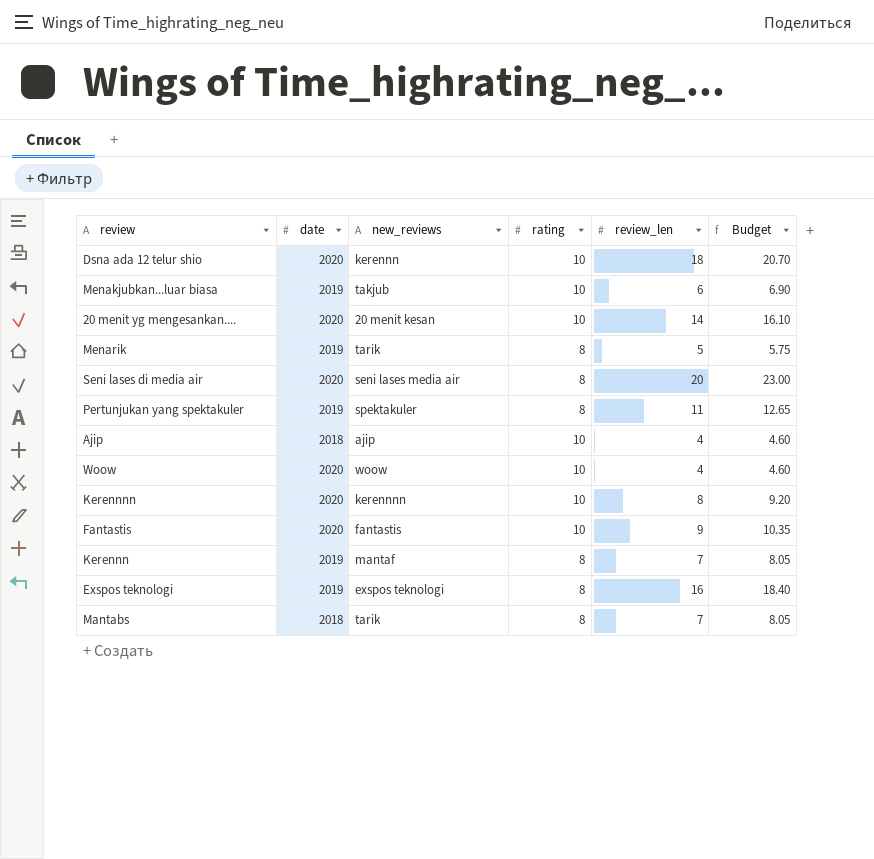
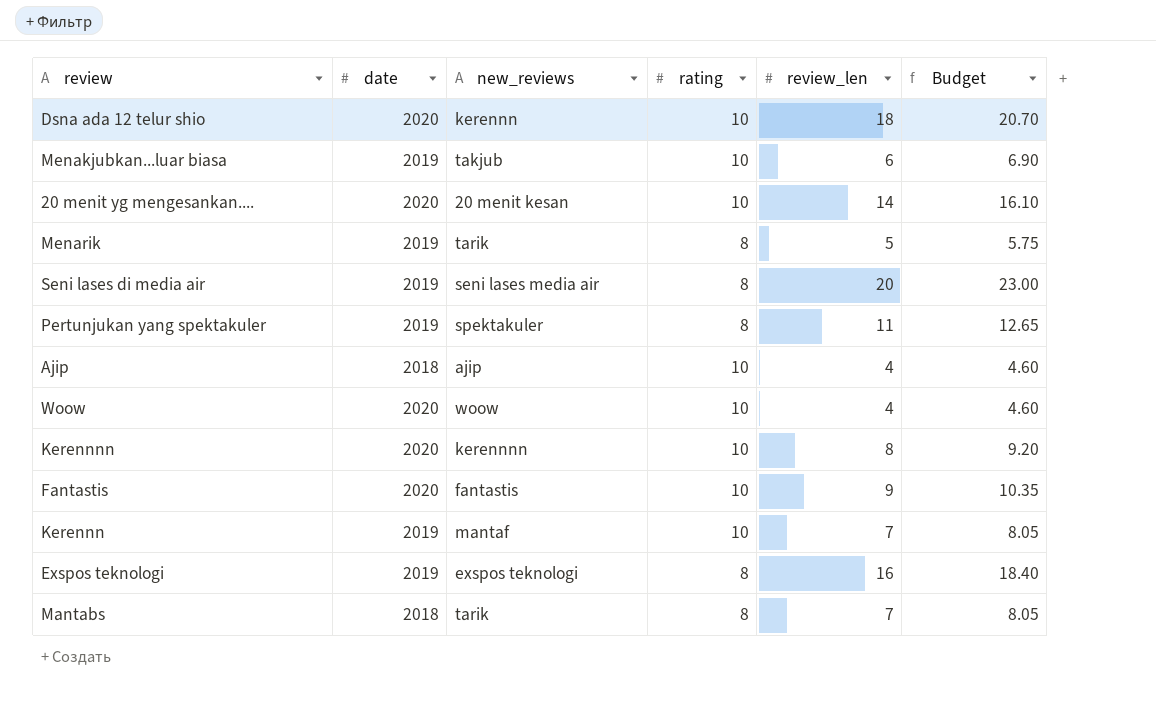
Seni lases di media air | date: 2020 -> 2019
Kerennn | rating: 8 -> 10

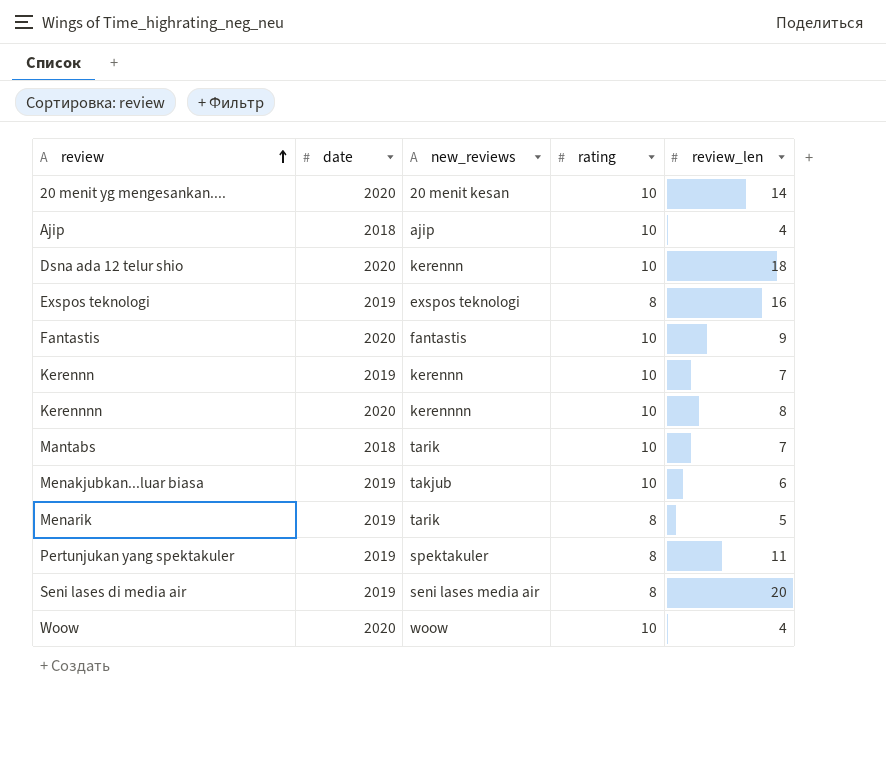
row order: none -> review ascending
column Budget | formula: [review_len] * 1.15 -> none
Kerennn | new_reviews: mantaf -> kerennn
Mantabs | rating: 8 -> 10

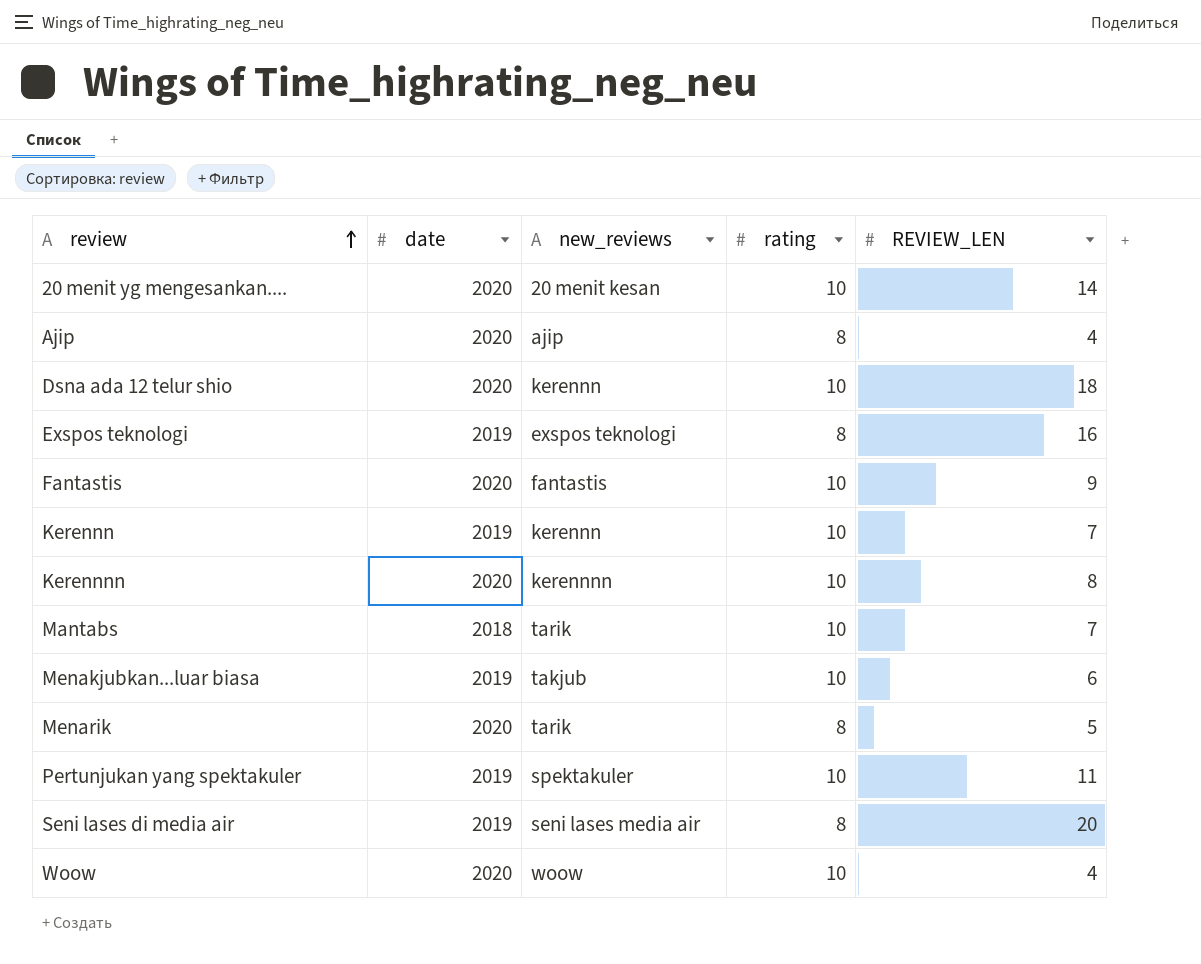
column name: review_len -> REVIEW_LEN
Ajip | date: 2018 -> 2020
Ajip | rating: 10 -> 8
Menarik | date: 2019 -> 2020
Pertunjukan yang spektakuler | rating: 8 -> 10

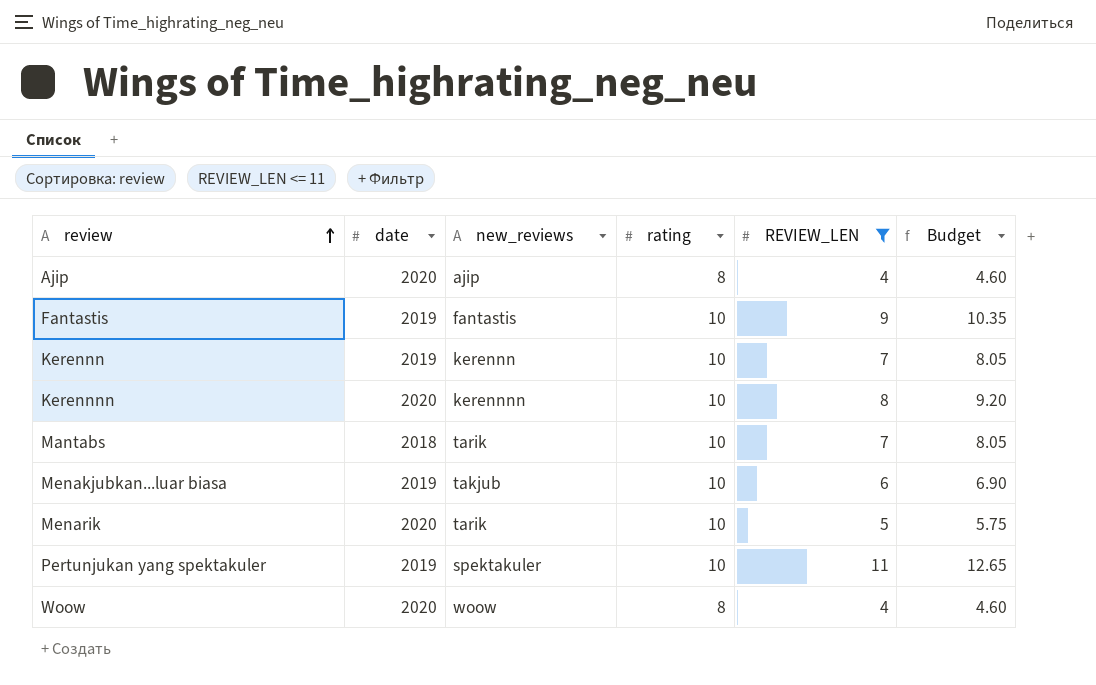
filter: none -> REVIEW_LEN <= 11
column Budget | formula: none -> [REVIEW_LEN] * 1.15
Fantastis | date: 2020 -> 2019
Menarik | rating: 8 -> 10
Woow | rating: 10 -> 8

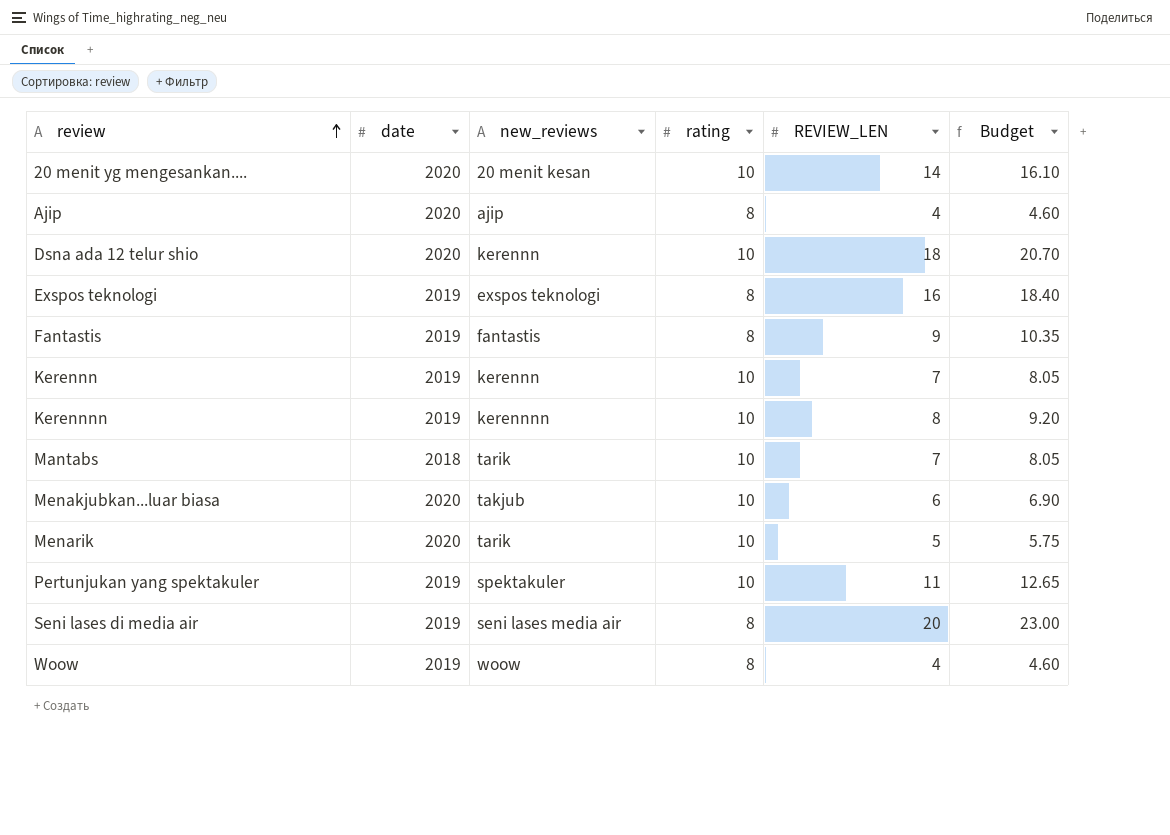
filter: REVIEW_LEN <= 11 -> none
Fantastis | rating: 10 -> 8
Kerennnn | date: 2020 -> 2019
Menakjubkan...luar biasa | date: 2019 -> 2020
Woow | date: 2020 -> 2019

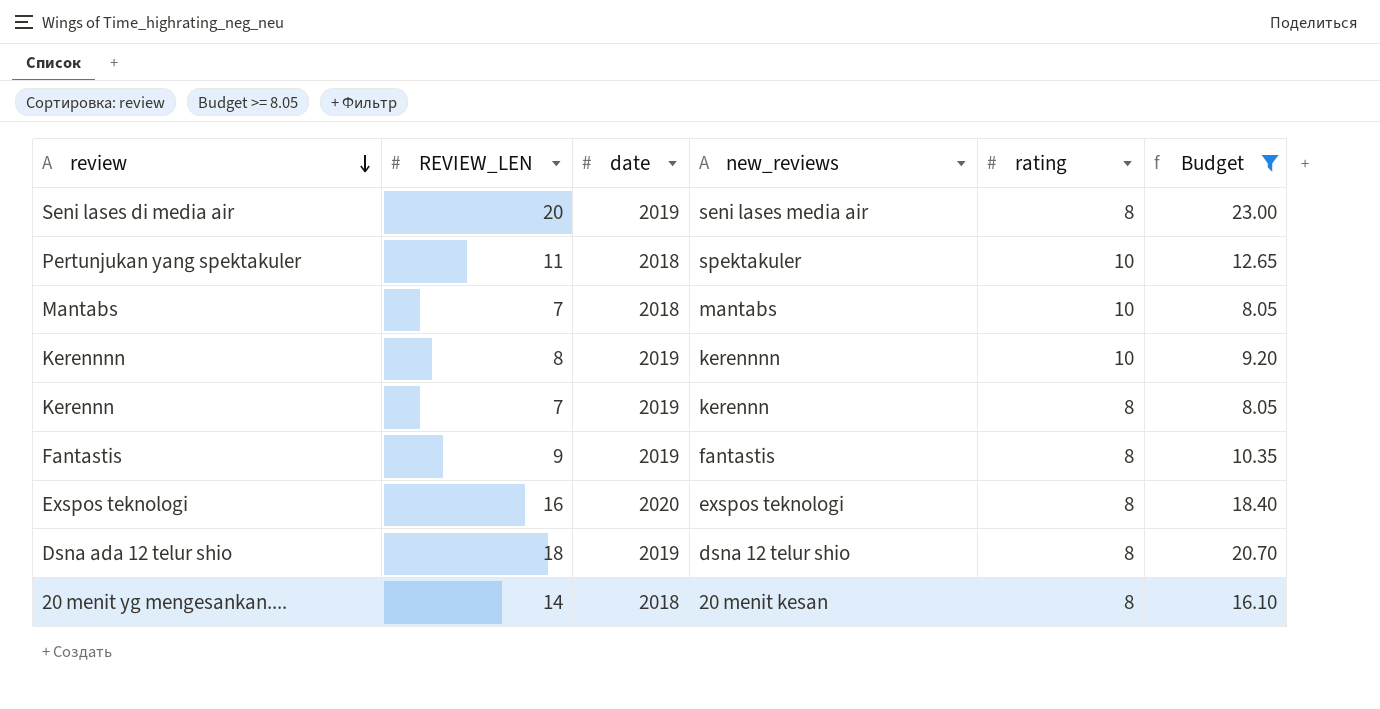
filter: none -> Budget >= 8.05
row order: review ascending -> review descending
column REVIEW_LEN | position: 5 -> 2
Pertunjukan yang spektakuler | date: 2019 -> 2018
Mantabs | new_reviews: tarik -> mantabs
Kerennn | rating: 10 -> 8
Exspos teknologi | date: 2019 -> 2020
Dsna ada 12 telur shio | date: 2020 -> 2019
Dsna ada 12 telur shio | new_reviews: kerennn -> dsna 12 telur shio
Dsna ada 12 telur shio | rating: 10 -> 8
20 menit yg mengesankan.... | date: 2020 -> 2018
20 menit yg mengesankan.... | rating: 10 -> 8

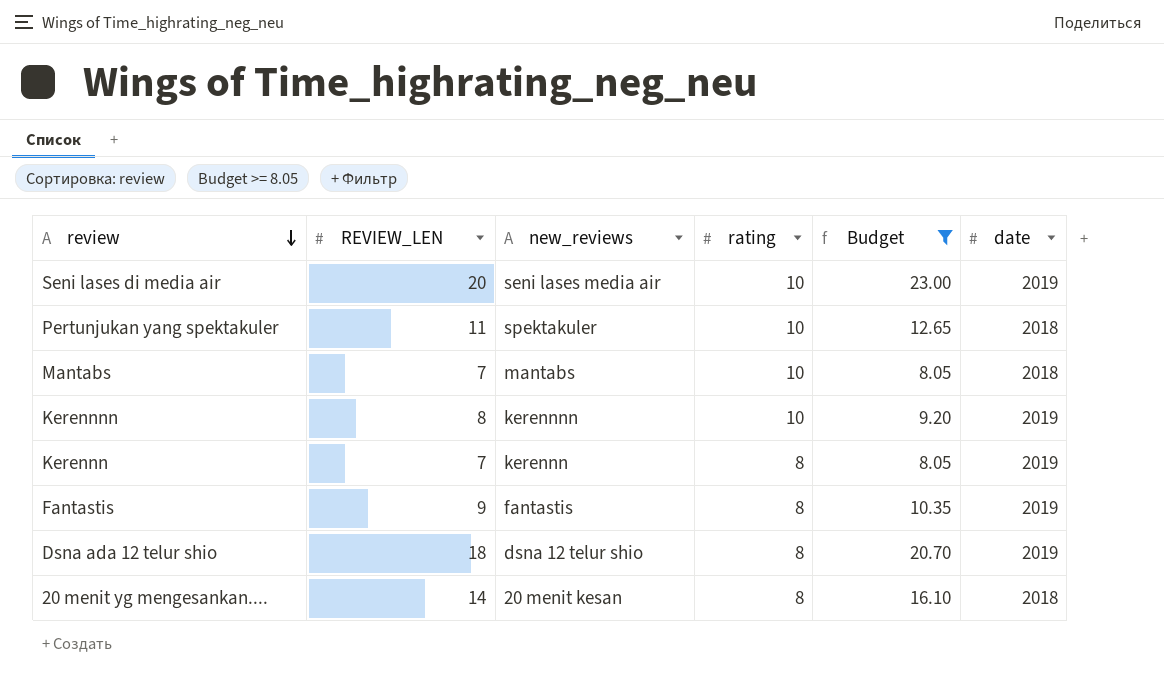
column date | position: 3 -> 6
row Exspos teknologi: 16 | 2020 | exspos teknologi | 8 | 18.40 -> none
Seni lases di media air | rating: 8 -> 10

